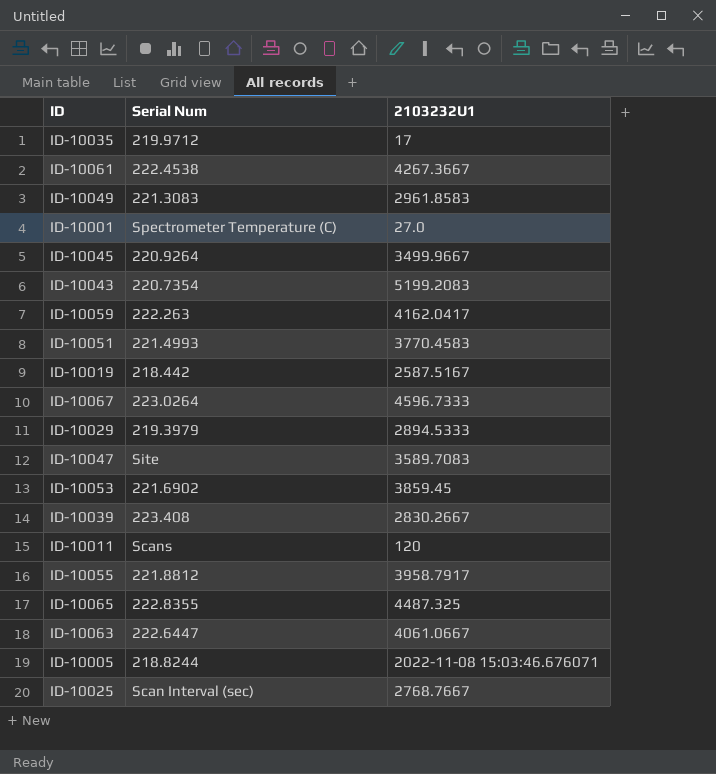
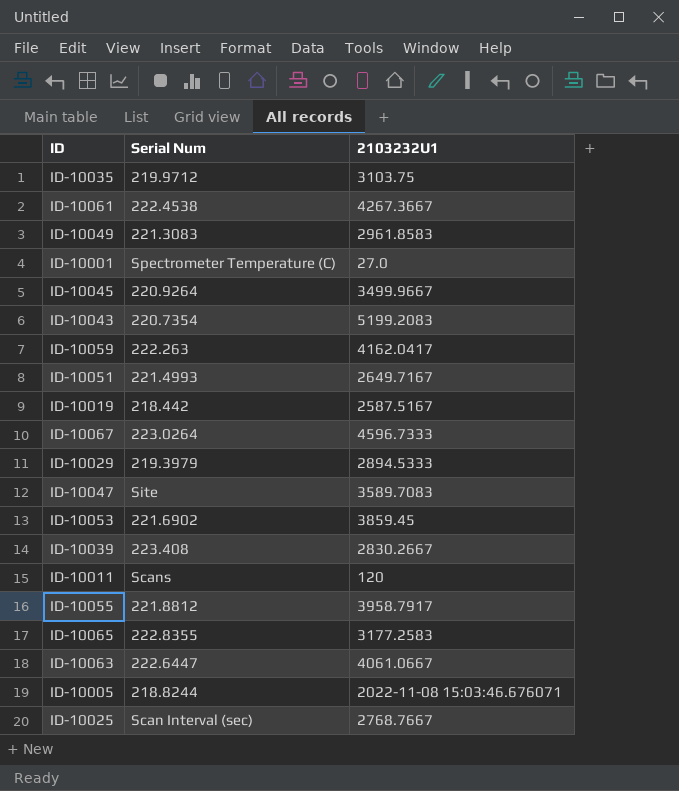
ID-10035 | 2103232U1: 17 -> 3103.75
ID-10051 | 2103232U1: 3770.4583 -> 2649.7167
ID-10065 | 2103232U1: 4487.325 -> 3177.2583

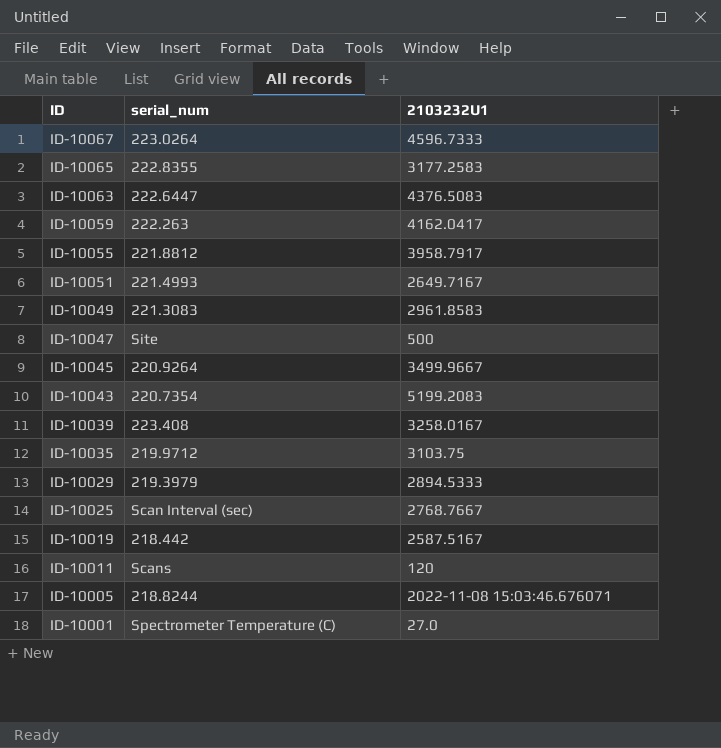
row order: none -> ID descending
column name: Serial Num -> serial_num
row ID-10061: 222.4538 | 4267.3667 -> none
row ID-10053: 221.6902 | 3859.45 -> none
ID-10063 | 2103232U1: 4061.0667 -> 4376.5083
ID-10047 | 2103232U1: 3589.7083 -> 500
ID-10039 | 2103232U1: 2830.2667 -> 3258.0167

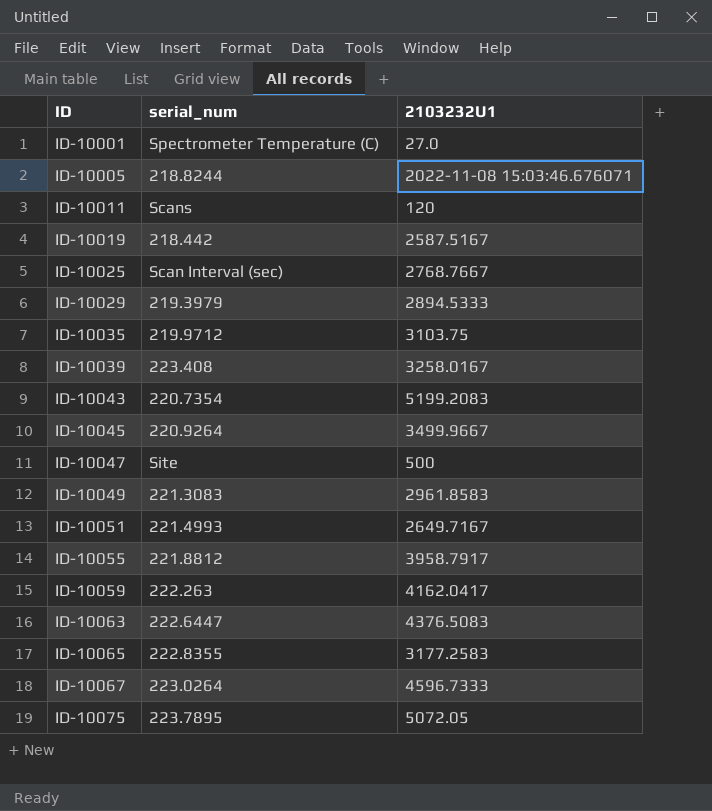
row order: ID descending -> ID ascending
row ID-10075: none -> 223.7895 | 5072.05

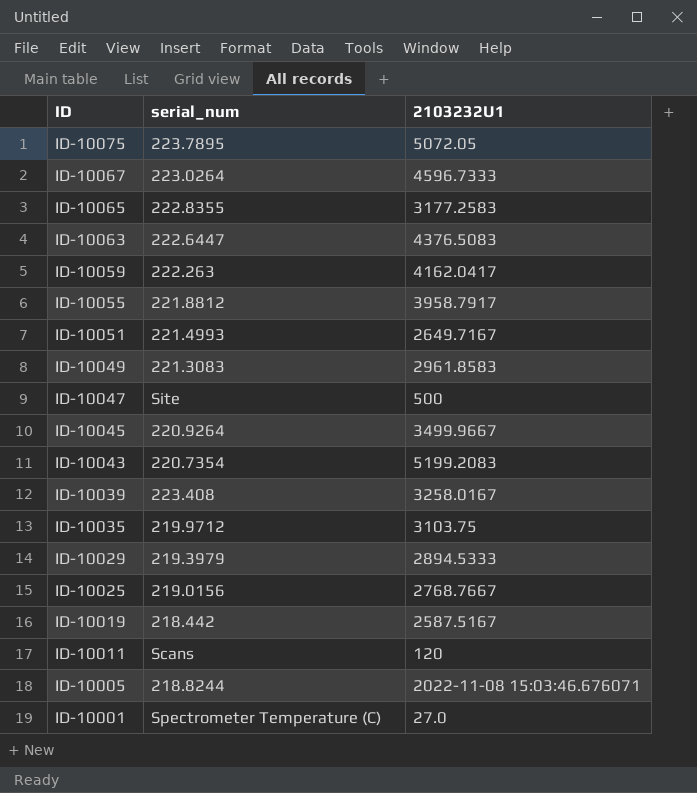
row order: ID ascending -> ID descending
ID-10025 | serial_num: Scan Interval (sec) -> 219.0156

